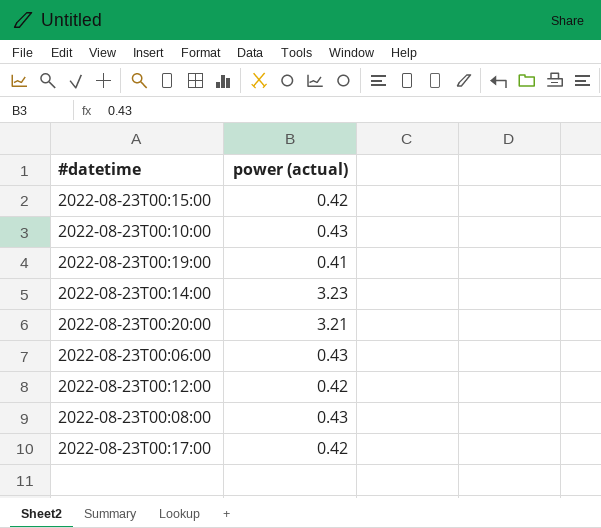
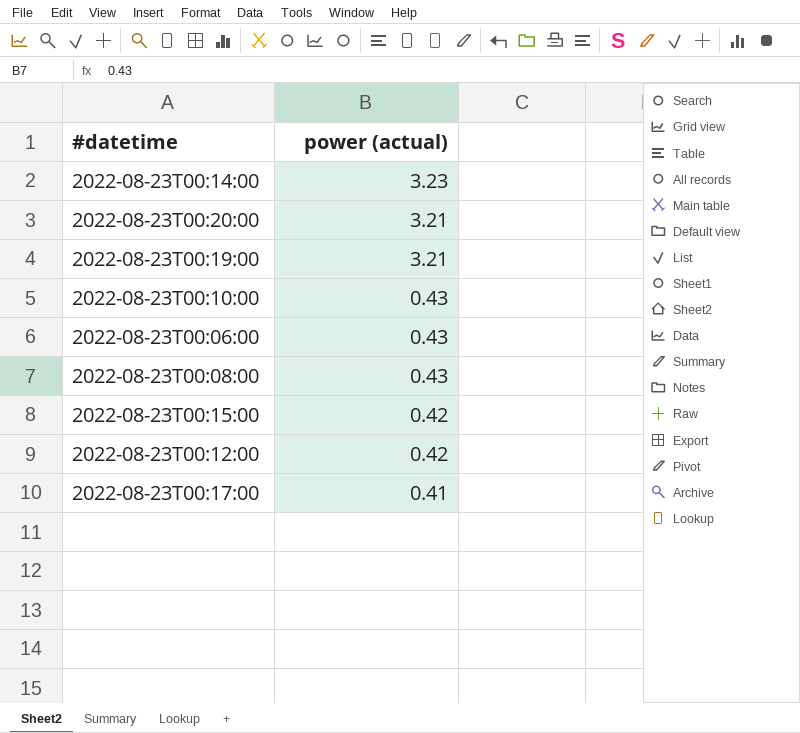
row order: none -> power (actual) descending
2022-08-23T00:19:00 | power (actual): 0.41 -> 3.21
2022-08-23T00:17:00 | power (actual): 0.42 -> 0.41

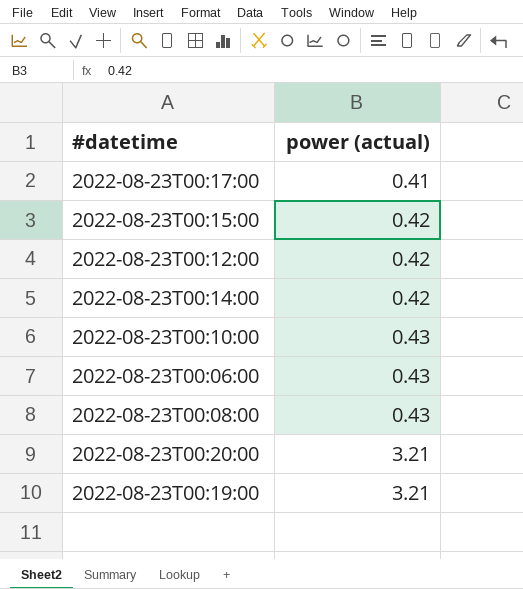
row order: power (actual) descending -> power (actual) ascending
2022-08-23T00:14:00 | power (actual): 3.23 -> 0.42

